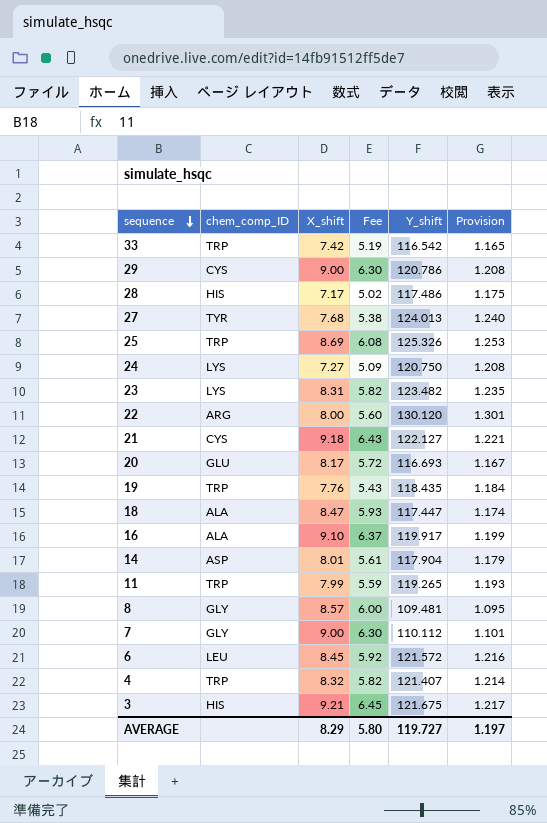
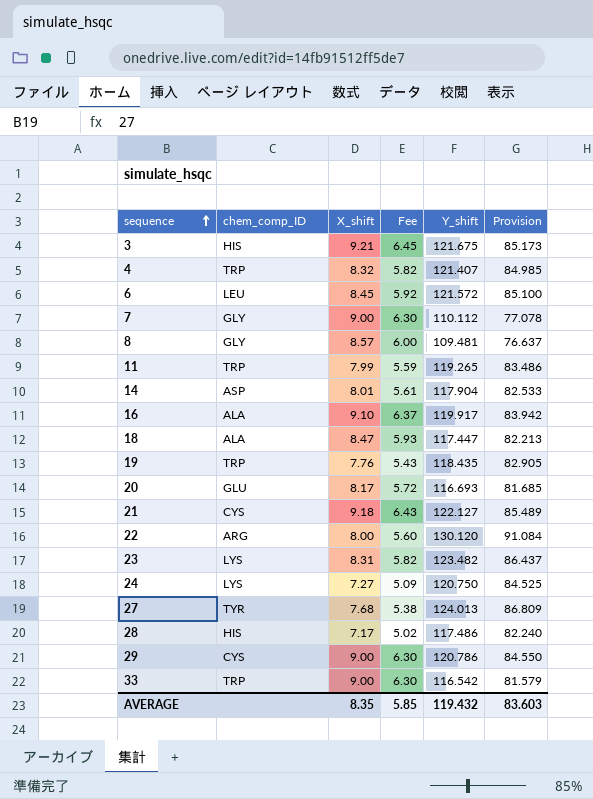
row order: sequence descending -> sequence ascending
column Provision | formula: [Y_shift] * 0.01 -> [Y_shift] * 0.7
row 25: TRP | 8.69 | 6.08 | 125.326 | 1.253 -> none
33 | X_shift: 7.42 -> 9.00
33 | Fee: 5.19 -> 6.30
AVERAGE | X_shift: 8.29 -> 8.35
AVERAGE | Fee: 5.80 -> 5.85
AVERAGE | Y_shift: 119.727 -> 119.432
AVERAGE | Provision: 1.197 -> 83.603

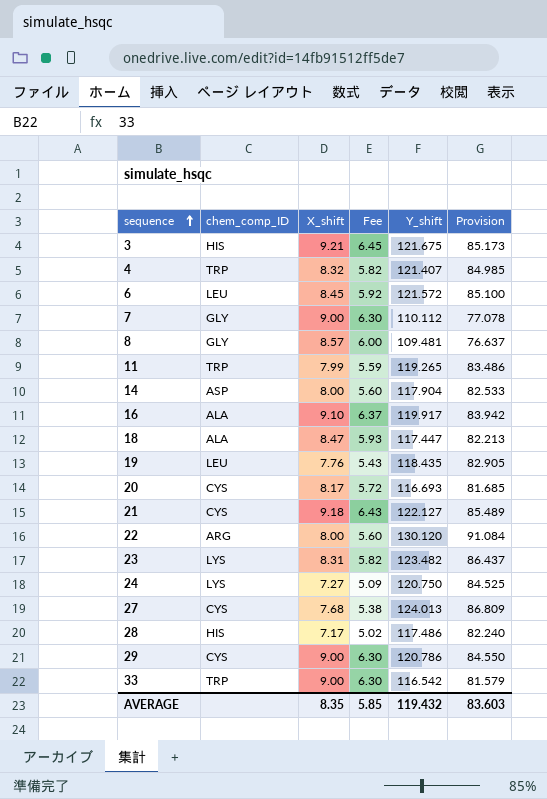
14 | X_shift: 8.01 -> 8.00
14 | Fee: 5.61 -> 5.60
19 | chem_comp_ID: TRP -> LEU
20 | chem_comp_ID: GLU -> CYS
27 | chem_comp_ID: TYR -> CYS

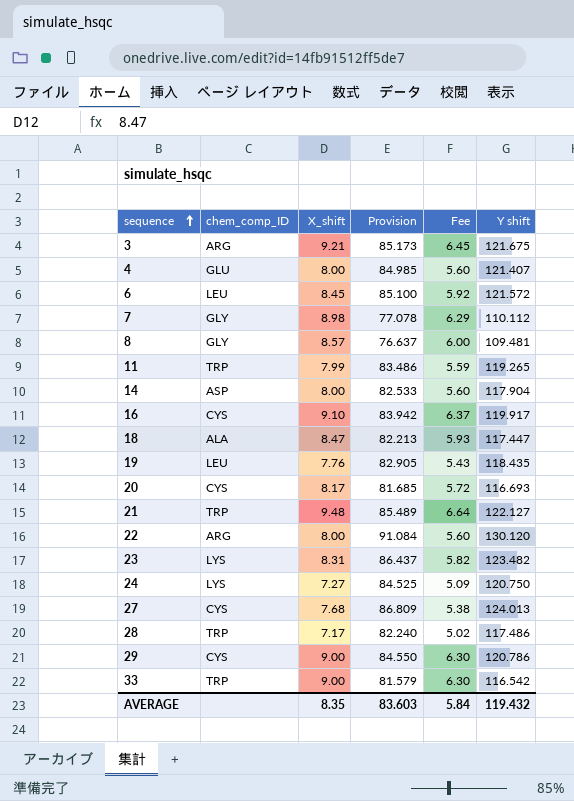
column Provision | position: 6 -> 4
column name: Y_shift -> Y shift
3 | chem_comp_ID: HIS -> ARG
4 | chem_comp_ID: TRP -> GLU
4 | X_shift: 8.32 -> 8.00
4 | Fee: 5.82 -> 5.60
7 | X_shift: 9.00 -> 8.98
7 | Fee: 6.30 -> 6.29
16 | chem_comp_ID: ALA -> CYS
21 | chem_comp_ID: CYS -> TRP
21 | X_shift: 9.18 -> 9.48
21 | Fee: 6.43 -> 6.64
28 | chem_comp_ID: HIS -> TRP
AVERAGE | Fee: 5.85 -> 5.84

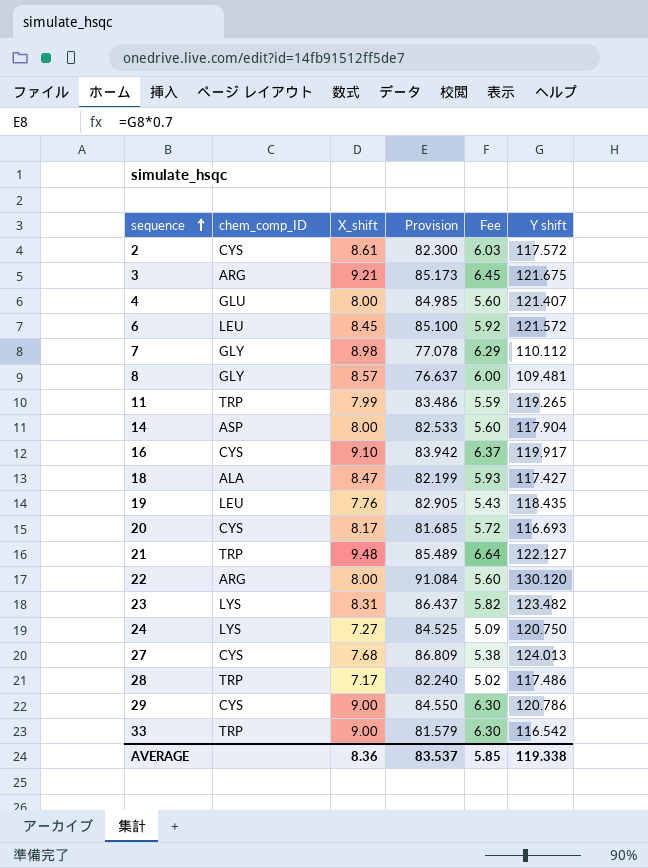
row 2: none -> CYS | 8.61 | 82.300 | 6.03 | 117.572
18 | Provision: 82.213 -> 82.199
18 | Y shift: 117.447 -> 117.427
AVERAGE | X_shift: 8.35 -> 8.36
AVERAGE | Provision: 83.603 -> 83.537
AVERAGE | Fee: 5.84 -> 5.85
AVERAGE | Y shift: 119.432 -> 119.338

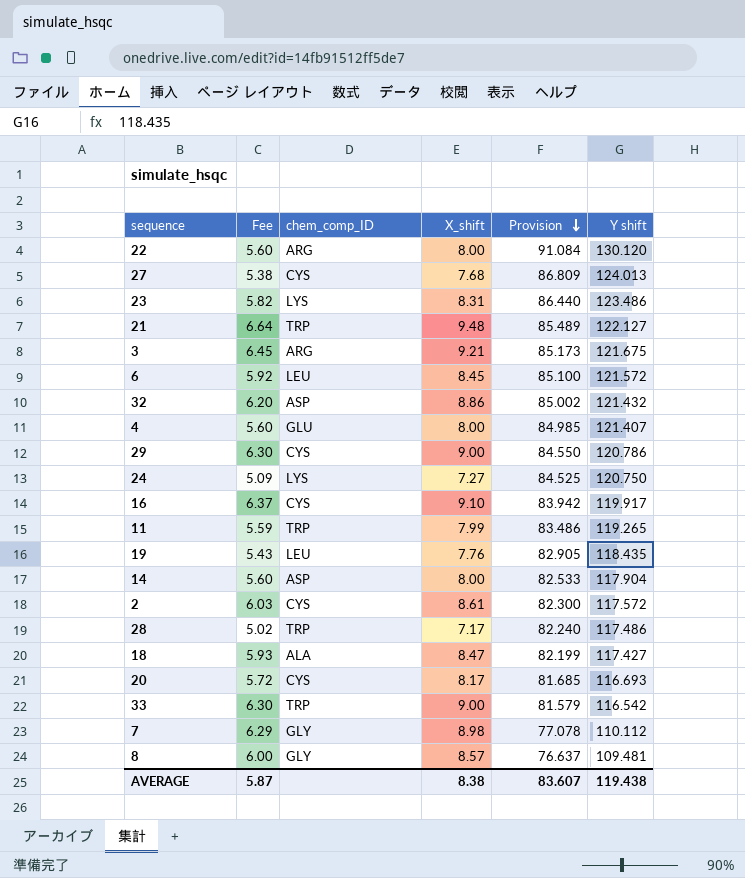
row order: sequence ascending -> Provision descending
column Fee | position: 5 -> 2
23 | Provision: 86.437 -> 86.440
23 | Y shift: 123.482 -> 123.486
row 32: none -> 6.20 | ASP | 8.86 | 85.002 | 121.432
AVERAGE | Fee: 5.85 -> 5.87
AVERAGE | X_shift: 8.36 -> 8.38
AVERAGE | Provision: 83.537 -> 83.607
AVERAGE | Y shift: 119.338 -> 119.438

